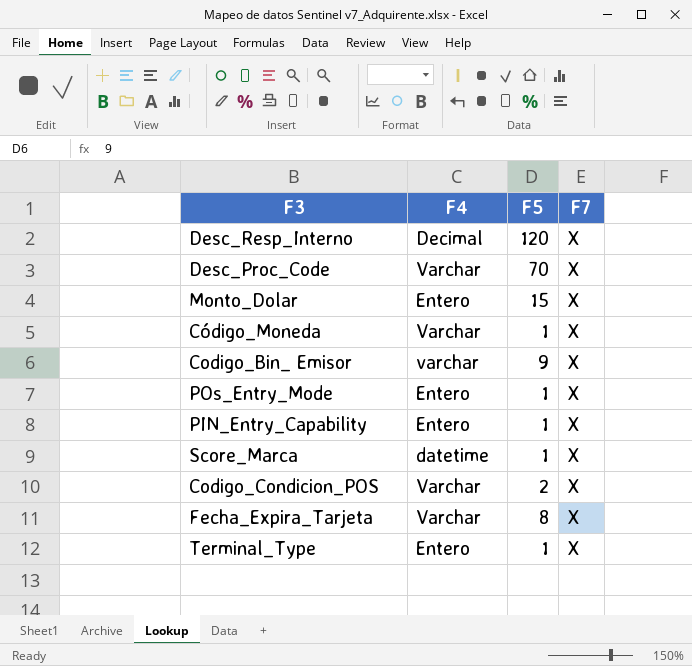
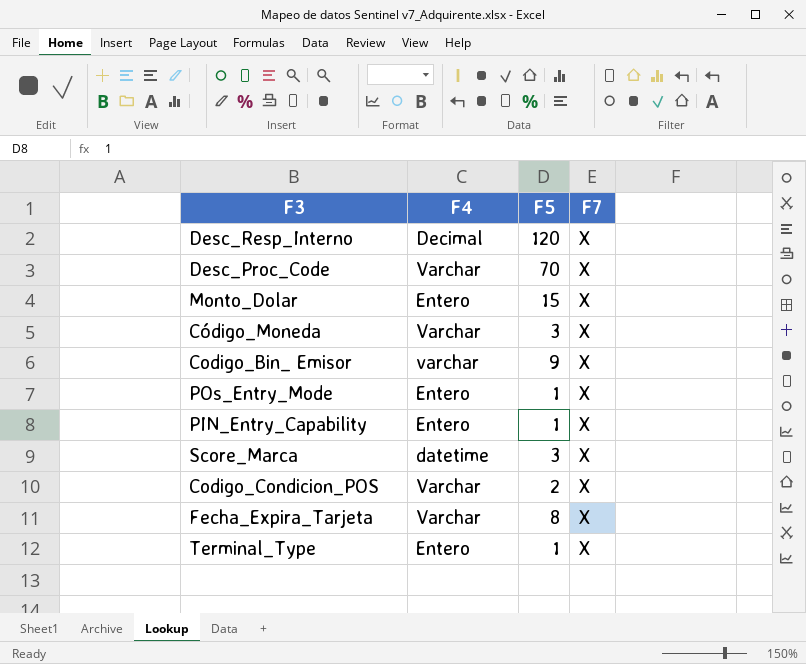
Código_Moneda | F5: 1 -> 3
Score_Marca | F5: 1 -> 3

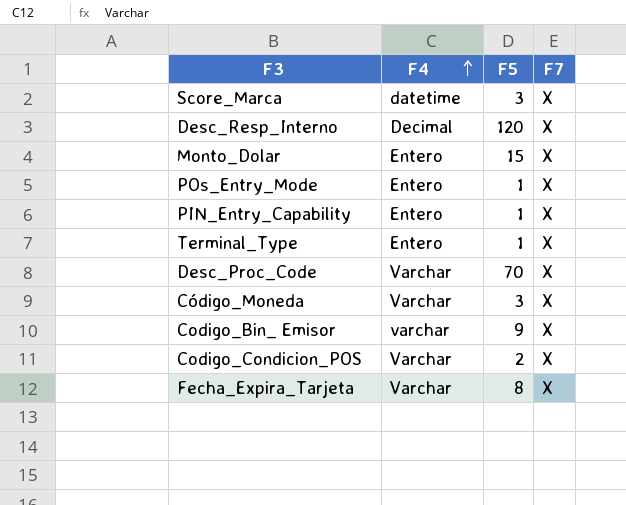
row order: none -> F4 ascending

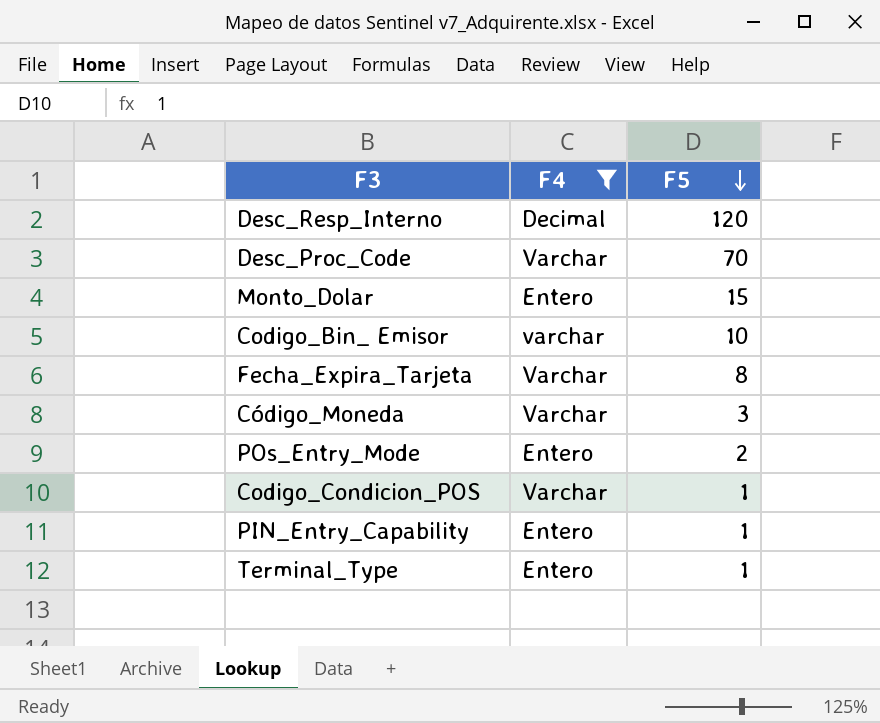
filter: none -> F4 != datetime
row order: F4 ascending -> F5 descending
column F7 | position: 4 -> none
Codigo_Bin_ Emisor | F5: 9 -> 10
POs_Entry_Mode | F5: 1 -> 2
Codigo_Condicion_POS | F5: 2 -> 1

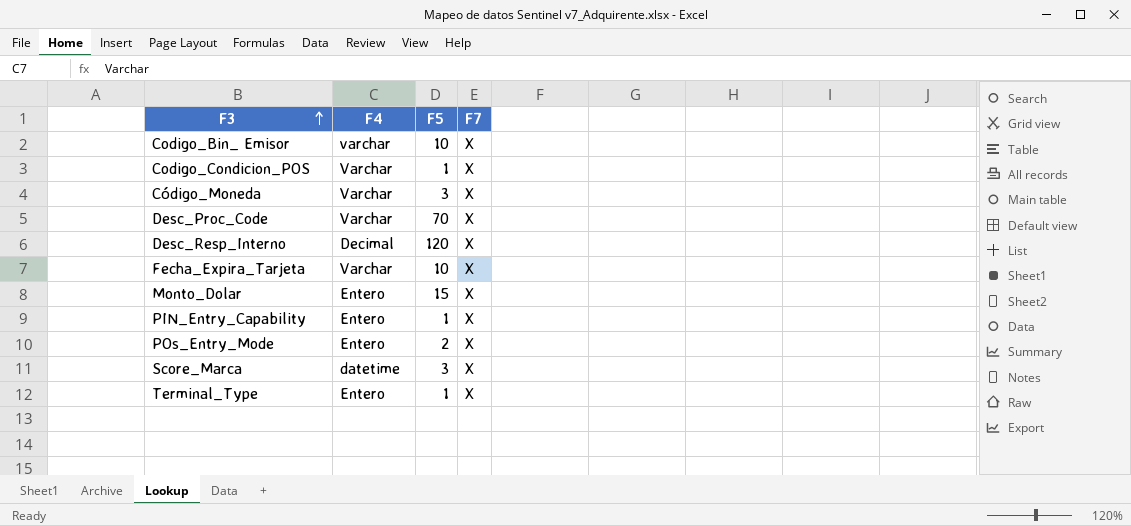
filter: F4 != datetime -> none
row order: F5 descending -> F3 ascending
column F7 | position: none -> 4
Fecha_Expira_Tarjeta | F5: 8 -> 10

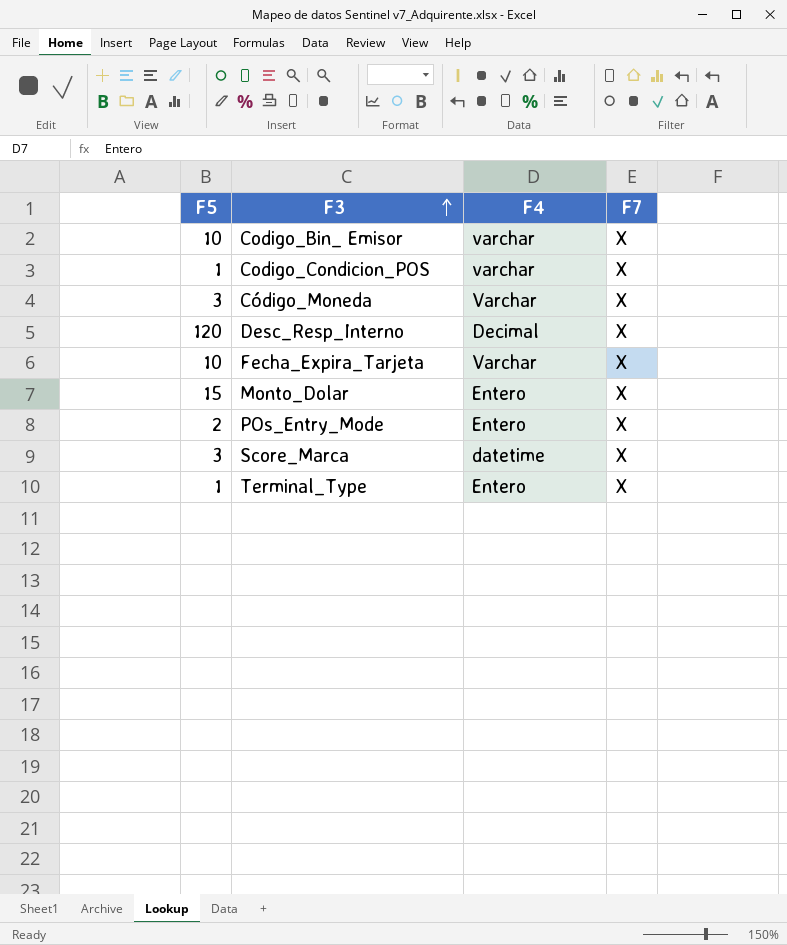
column F5 | position: 3 -> 1
row Desc_Proc_Code: Varchar | 70 | X -> none
row PIN_Entry_Capability: Entero | 1 | X -> none
Codigo_Condicion_POS | F4: Varchar -> varchar

